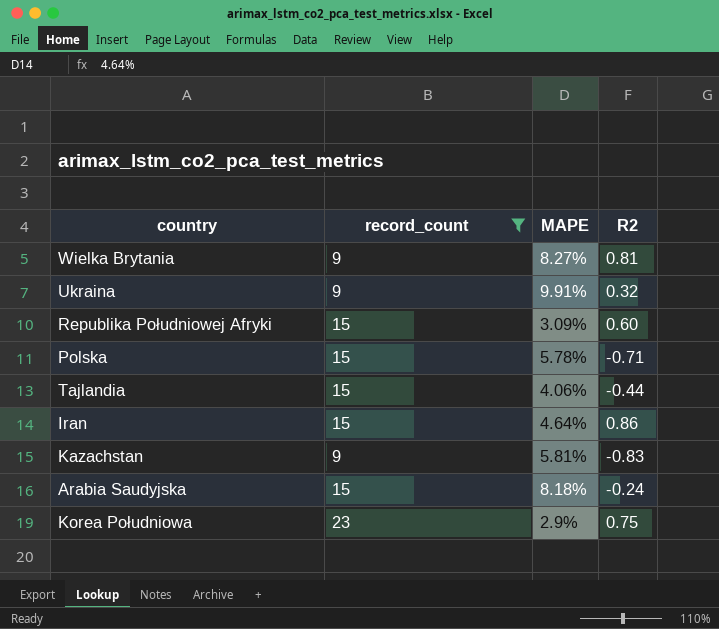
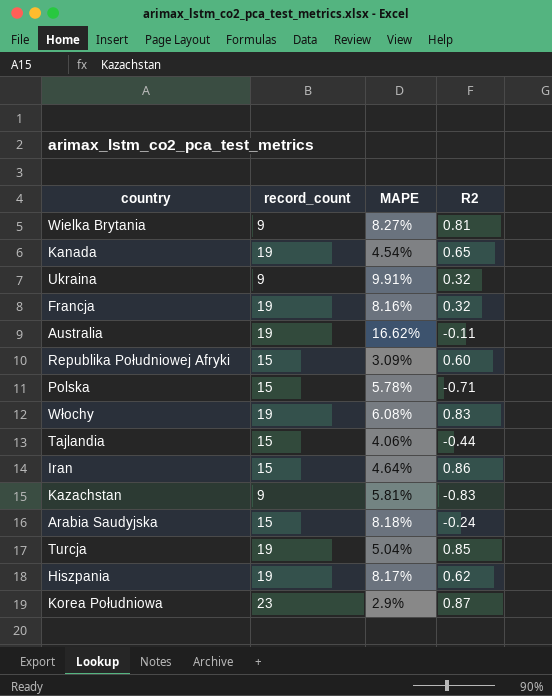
filter: record_count != 19 -> none
Korea Południowa | R2: 0.75 -> 0.87

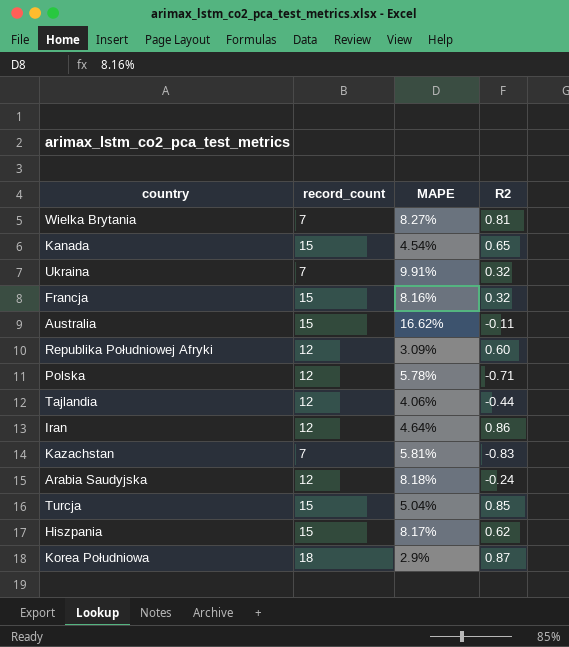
row Włochy: 19 | 6.08% | 0.83 -> none
Wielka Brytania | record_count: 9 -> 7
Kanada | record_count: 19 -> 15
Ukraina | record_count: 9 -> 7
Francja | record_count: 19 -> 15
Australia | record_count: 19 -> 15
Republika Południowej Afryki | record_count: 15 -> 12
Polska | record_count: 15 -> 12
Tajlandia | record_count: 15 -> 12
Iran | record_count: 15 -> 12
Kazachstan | record_count: 9 -> 7
Arabia Saudyjska | record_count: 15 -> 12
Turcja | record_count: 19 -> 15
Hiszpania | record_count: 19 -> 15
Korea Południowa | record_count: 23 -> 18

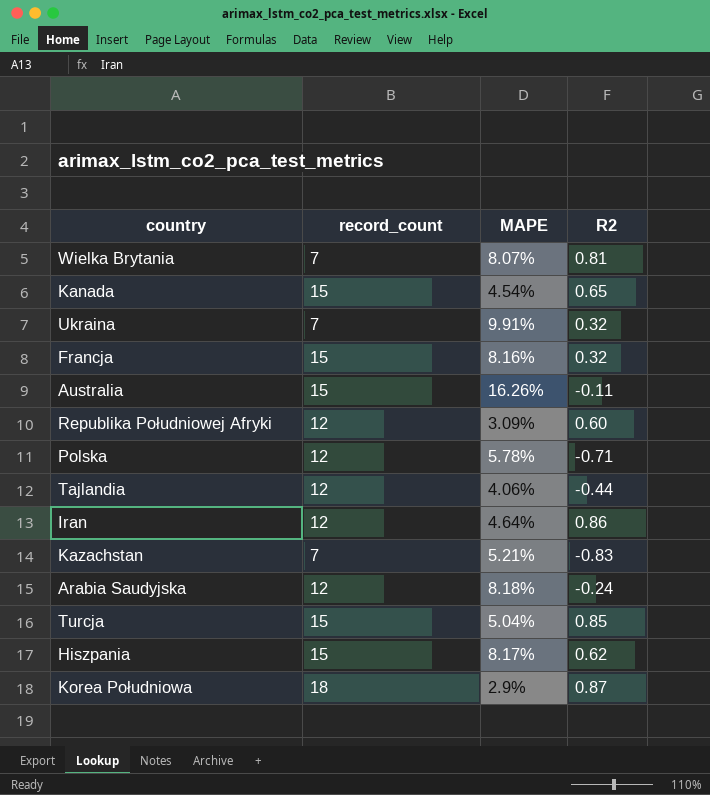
Wielka Brytania | MAPE: 8.27% -> 8.07%
Australia | MAPE: 16.62% -> 16.26%
Kazachstan | MAPE: 5.81% -> 5.21%

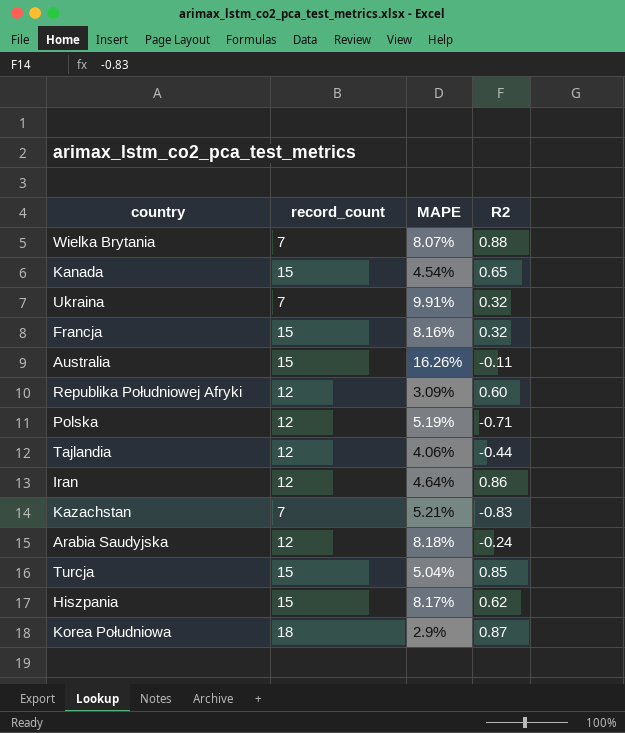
Wielka Brytania | R2: 0.81 -> 0.88
Polska | MAPE: 5.78% -> 5.19%

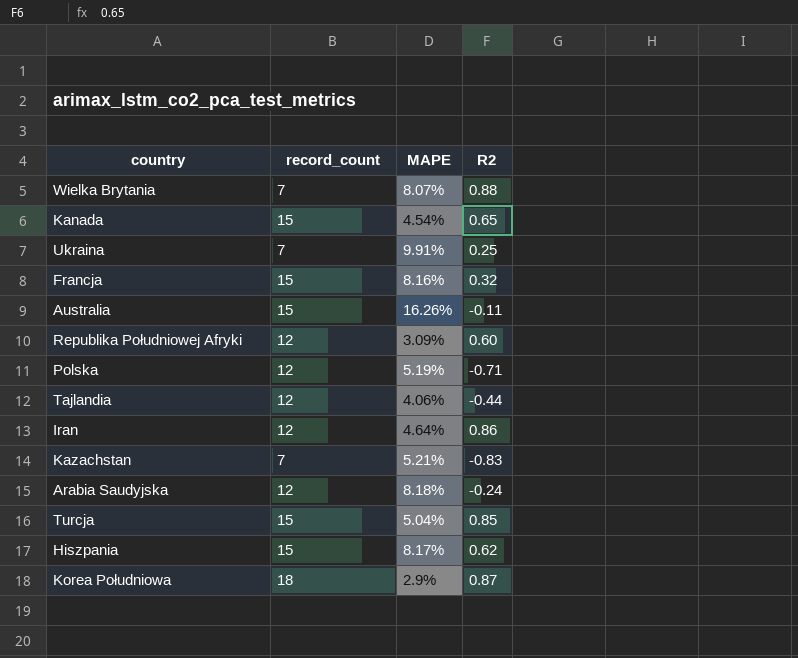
Ukraina | R2: 0.32 -> 0.25

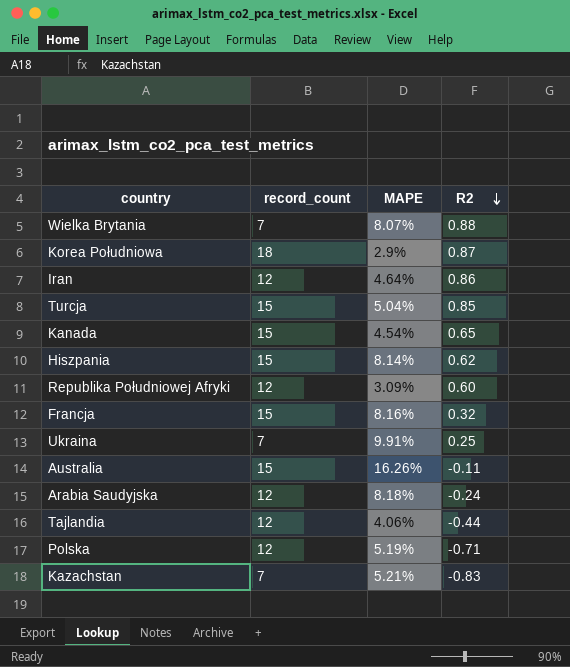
row order: none -> R2 descending
Hiszpania | MAPE: 8.17% -> 8.14%

